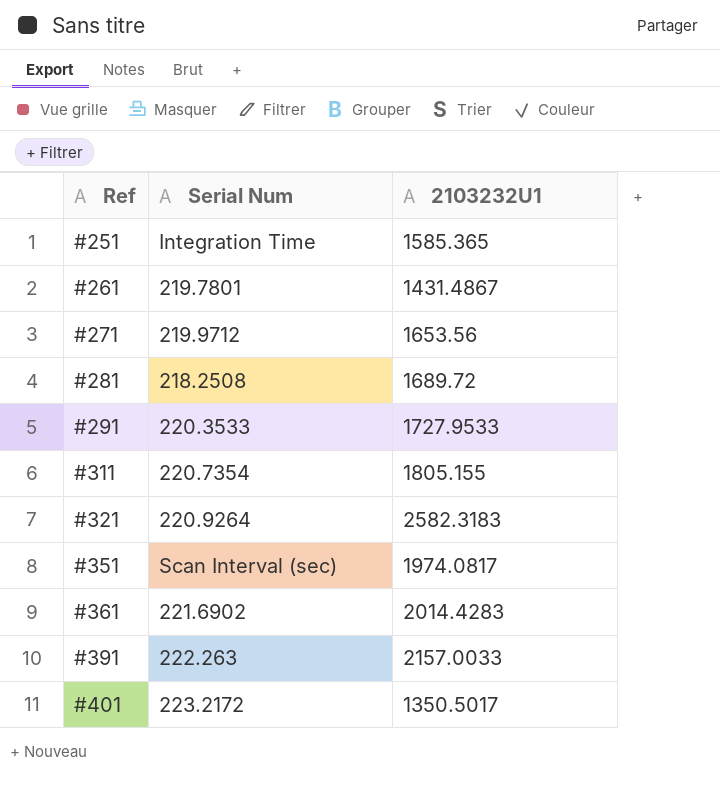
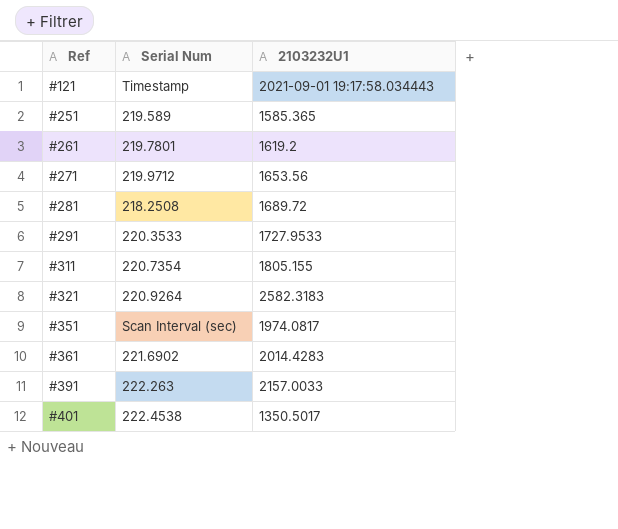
row #121: none -> Timestamp | 2021-09-01 19:17:58.034443
#251 | Serial Num: Integration Time -> 219.589
#261 | 2103232U1: 1431.4867 -> 1619.2
#401 | Serial Num: 223.2172 -> 222.4538

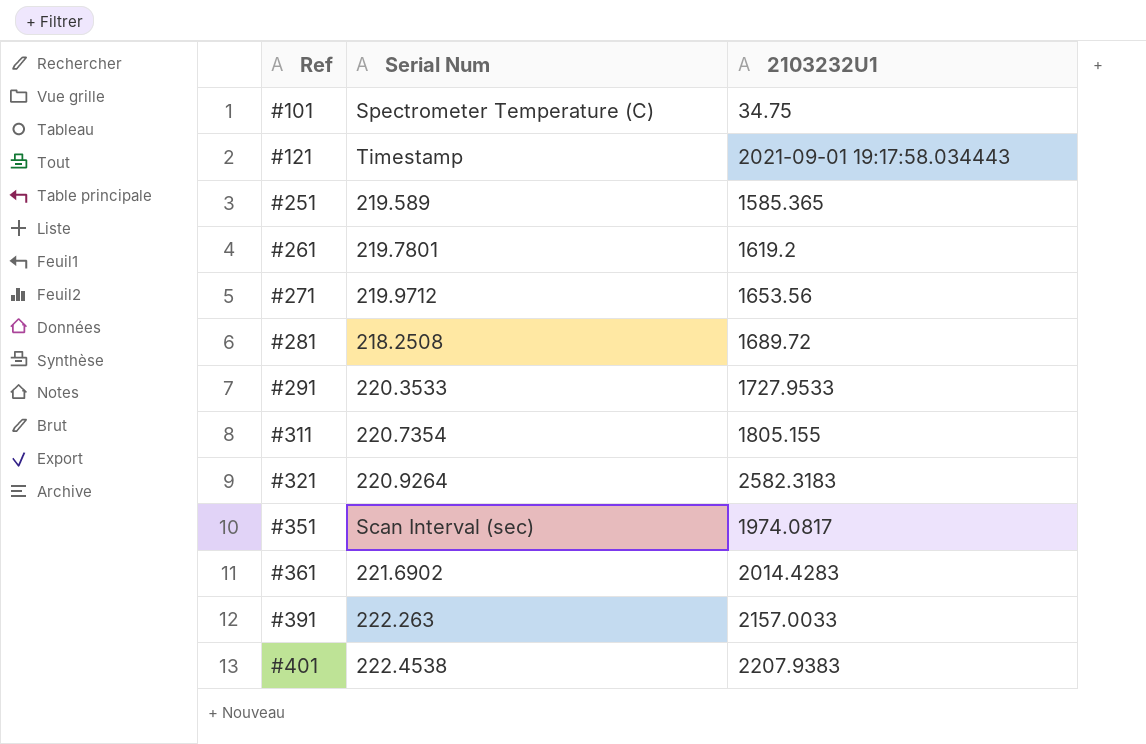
row #101: none -> Spectrometer Temperature (C) | 34.75
#401 | 2103232U1: 1350.5017 -> 2207.9383

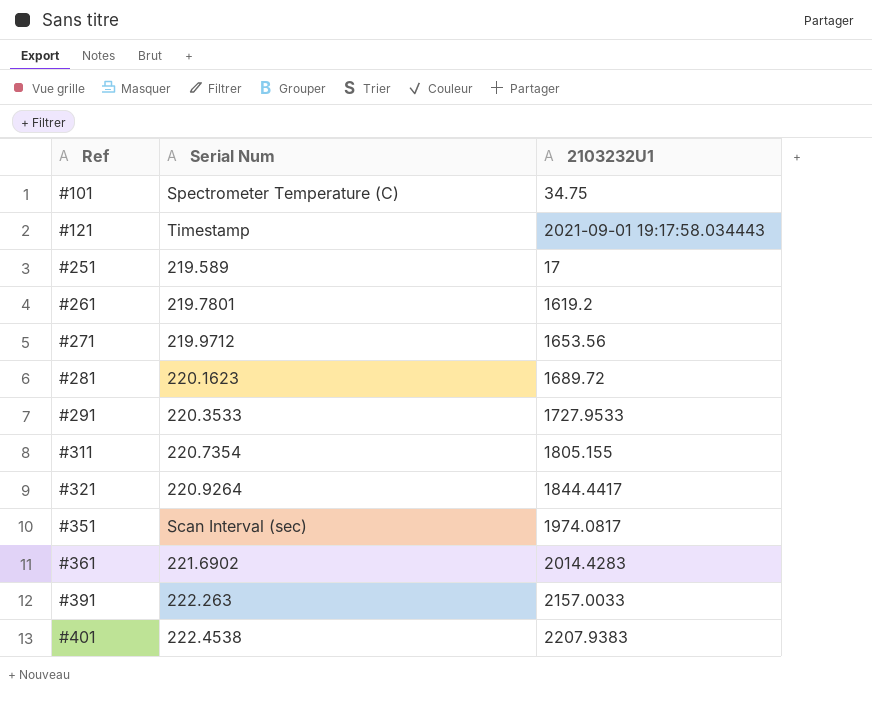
#251 | 2103232U1: 1585.365 -> 17
#281 | Serial Num: 218.2508 -> 220.1623
#321 | 2103232U1: 2582.3183 -> 1844.4417

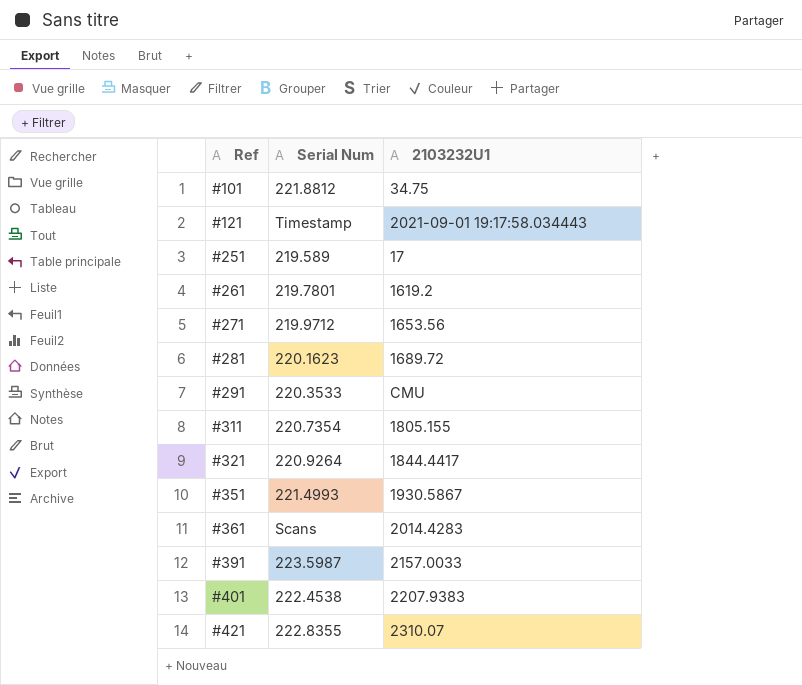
#101 | Serial Num: Spectrometer Temperature (C) -> 221.8812
#291 | 2103232U1: 1727.9533 -> CMU
#351 | Serial Num: Scan Interval (sec) -> 221.4993
#351 | 2103232U1: 1974.0817 -> 1930.5867
#361 | Serial Num: 221.6902 -> Scans
#391 | Serial Num: 222.263 -> 223.5987
row #421: none -> 222.8355 | 2310.07

